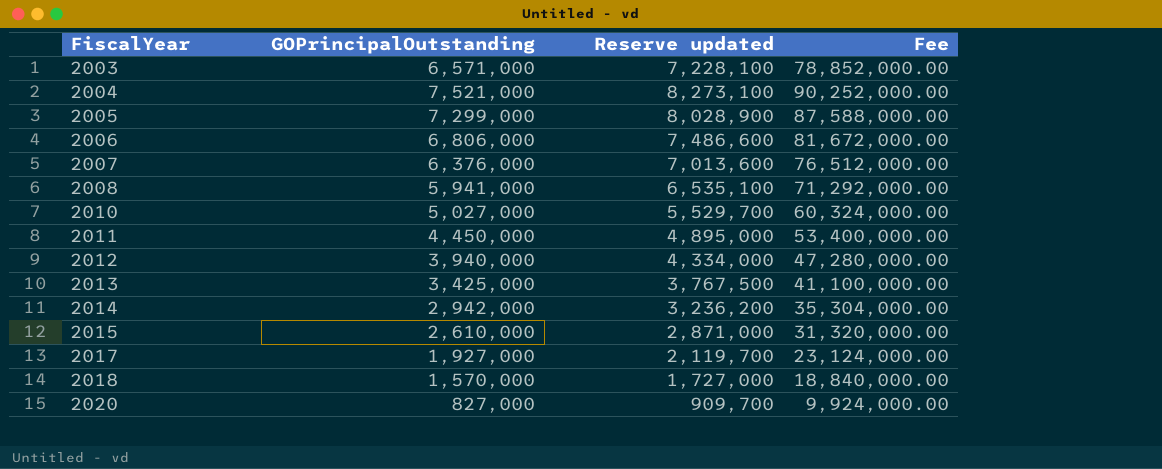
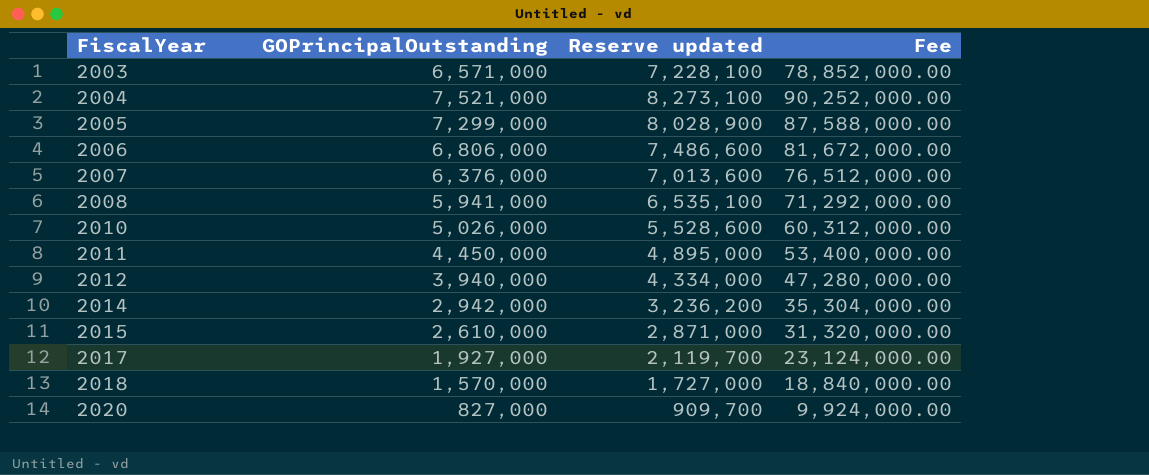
row 2013: 3,425,000 | 3,767,500 | 41,100,000.00 -> none
2010 | GOPrincipalOutstanding: 5,027,000 -> 5,026,000
2010 | Reserve updated: 5,529,700 -> 5,528,600
2010 | Fee: 60,324,000.00 -> 60,312,000.00

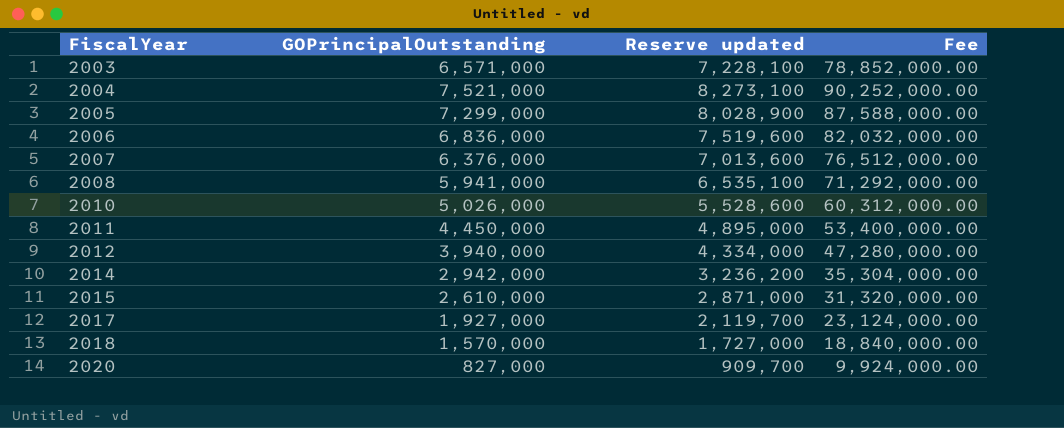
2006 | GOPrincipalOutstanding: 6,806,000 -> 6,836,000
2006 | Reserve updated: 7,486,600 -> 7,519,600
2006 | Fee: 81,672,000.00 -> 82,032,000.00

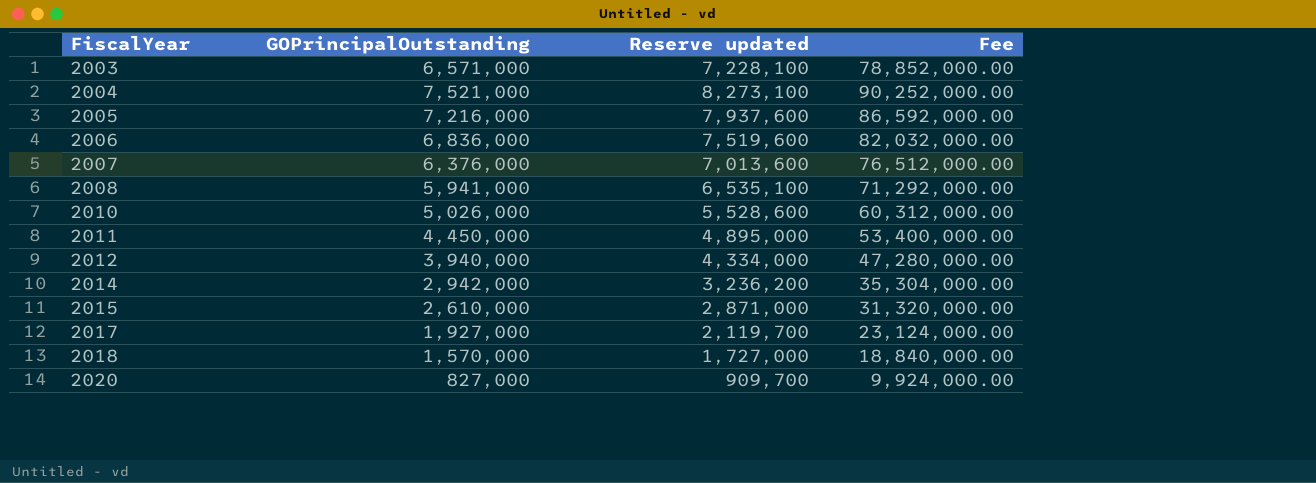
2005 | GOPrincipalOutstanding: 7,299,000 -> 7,216,000
2005 | Reserve updated: 8,028,900 -> 7,937,600
2005 | Fee: 87,588,000.00 -> 86,592,000.00

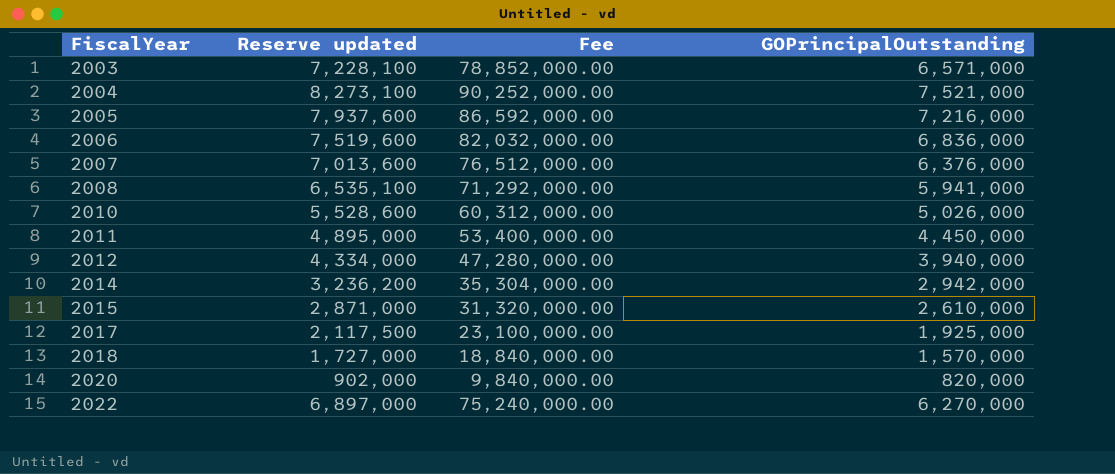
column GOPrincipalOutstanding | position: 2 -> 4
2017 | Reserve updated: 2,119,700 -> 2,117,500
2017 | Fee: 23,124,000.00 -> 23,100,000.00
2017 | GOPrincipalOutstanding: 1,927,000 -> 1,925,000
2020 | Reserve updated: 909,700 -> 902,000
2020 | Fee: 9,924,000.00 -> 9,840,000.00
2020 | GOPrincipalOutstanding: 827,000 -> 820,000
row 2022: none -> 6,897,000 | 75,240,000.00 | 6,270,000

